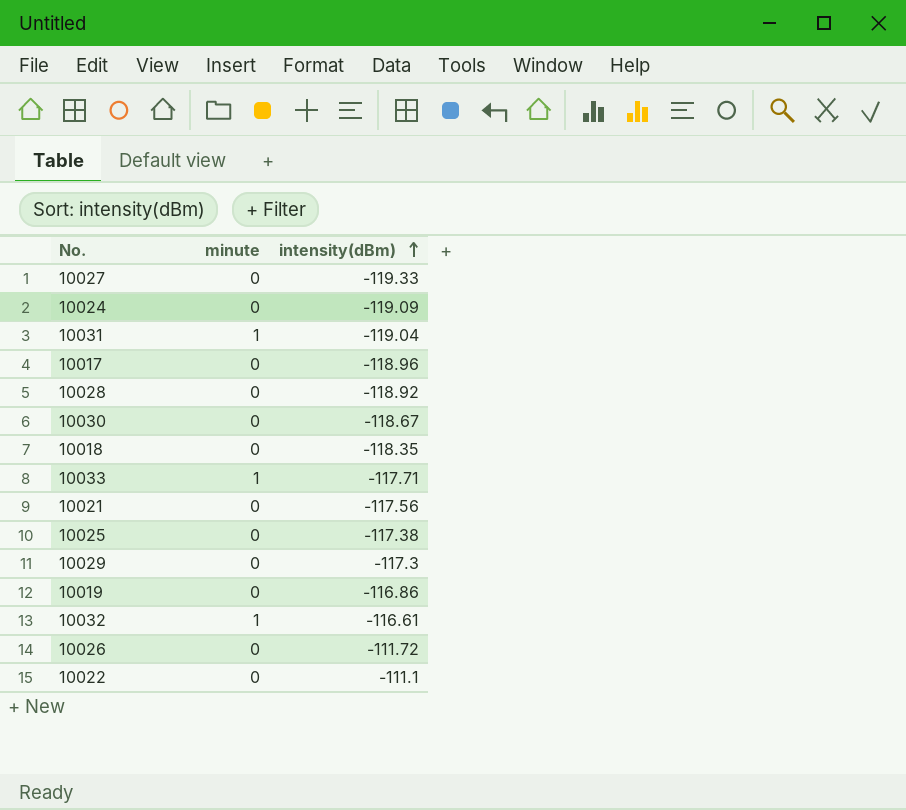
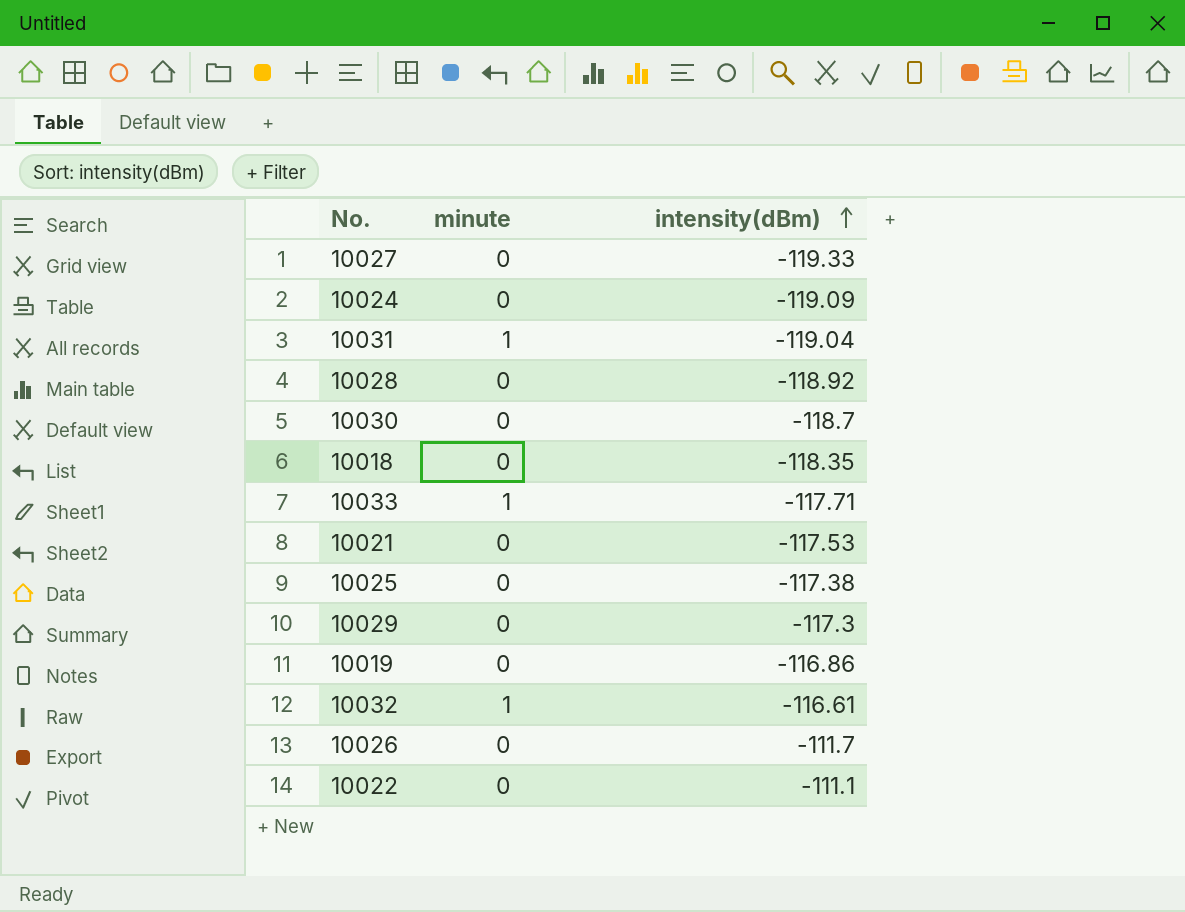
row 10017: 0 | -118.96 -> none
10030 | intensity(dBm): -118.67 -> -118.7
10021 | intensity(dBm): -117.56 -> -117.53
10026 | intensity(dBm): -111.72 -> -111.7

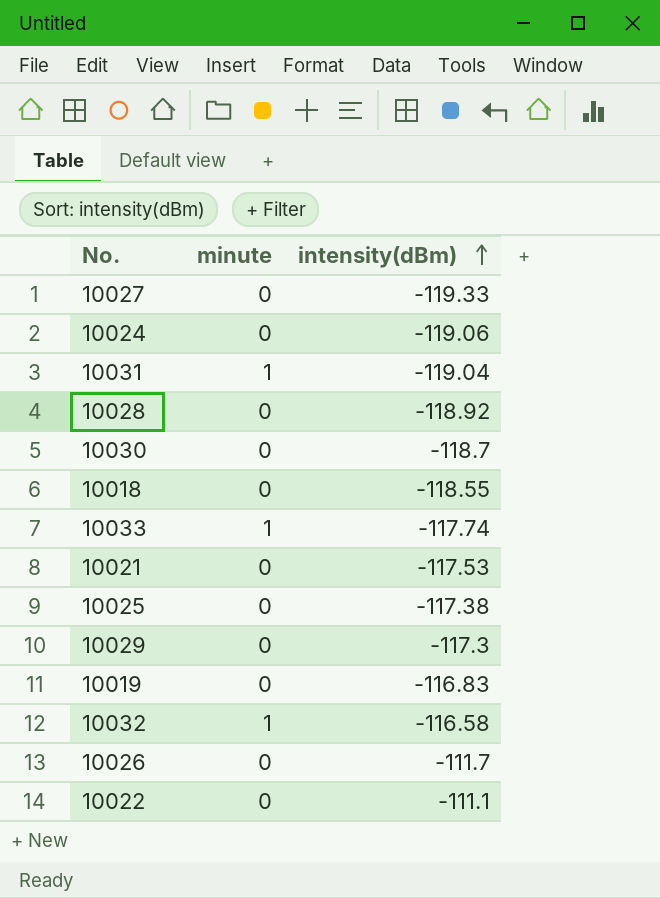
10024 | intensity(dBm): -119.09 -> -119.06
10018 | intensity(dBm): -118.35 -> -118.55
10033 | intensity(dBm): -117.71 -> -117.74
10019 | intensity(dBm): -116.86 -> -116.83
10032 | intensity(dBm): -116.61 -> -116.58

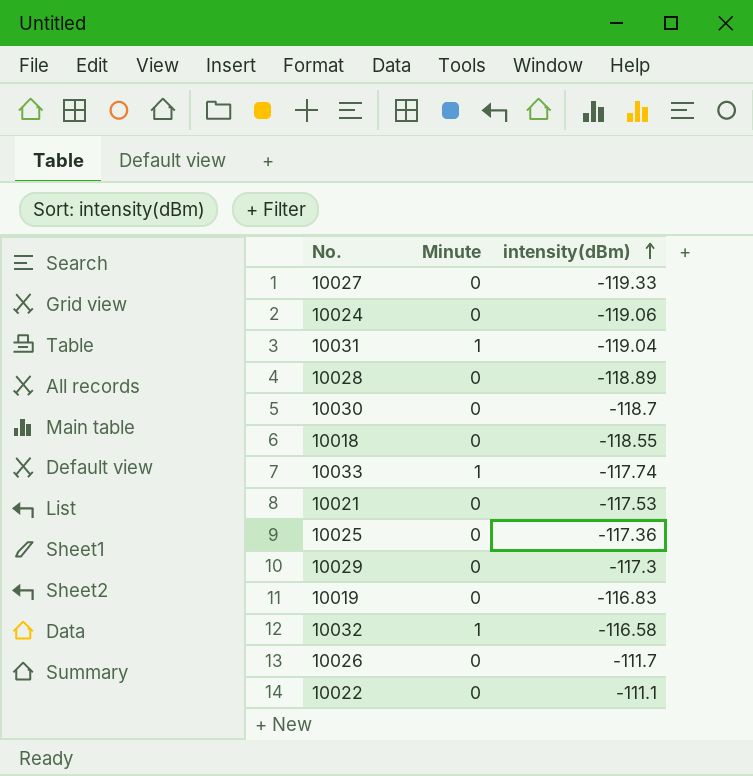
column name: minute -> Minute
10028 | intensity(dBm): -118.92 -> -118.89
10025 | intensity(dBm): -117.38 -> -117.36

